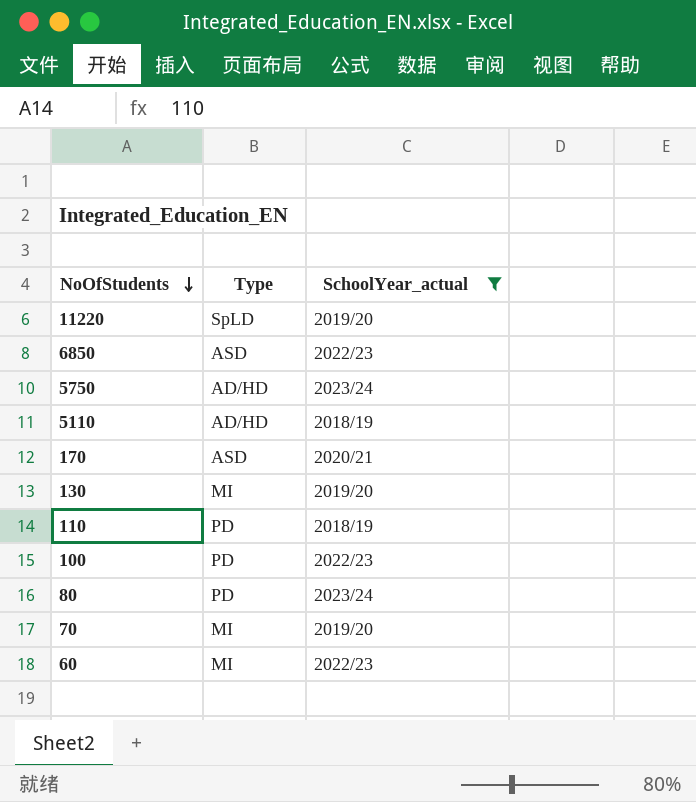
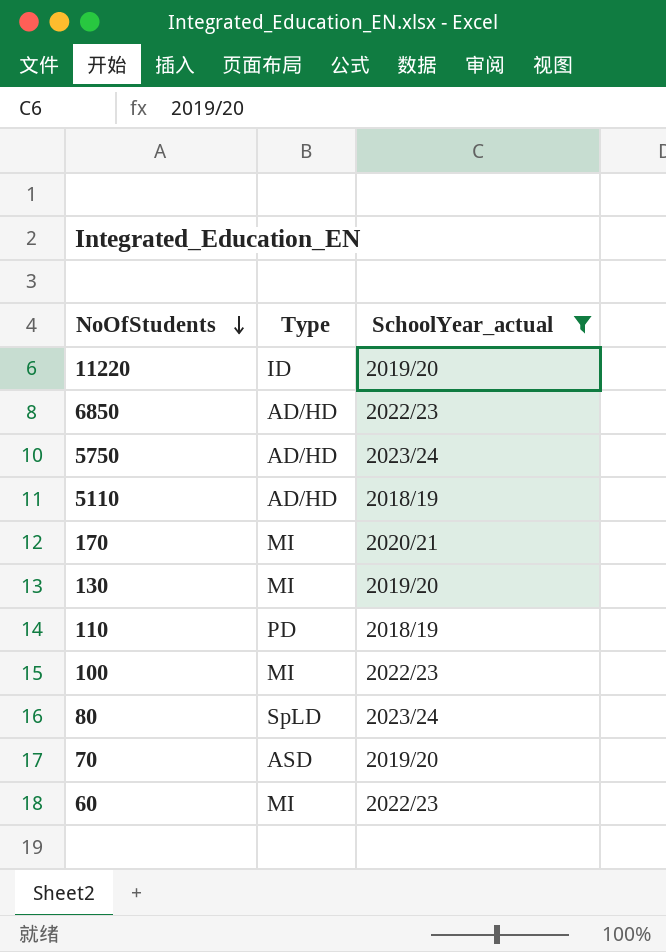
11220 | Type: SpLD -> ID
6850 | Type: ASD -> AD/HD
170 | Type: ASD -> MI
100 | Type: PD -> MI
80 | Type: PD -> SpLD
70 | Type: MI -> ASD

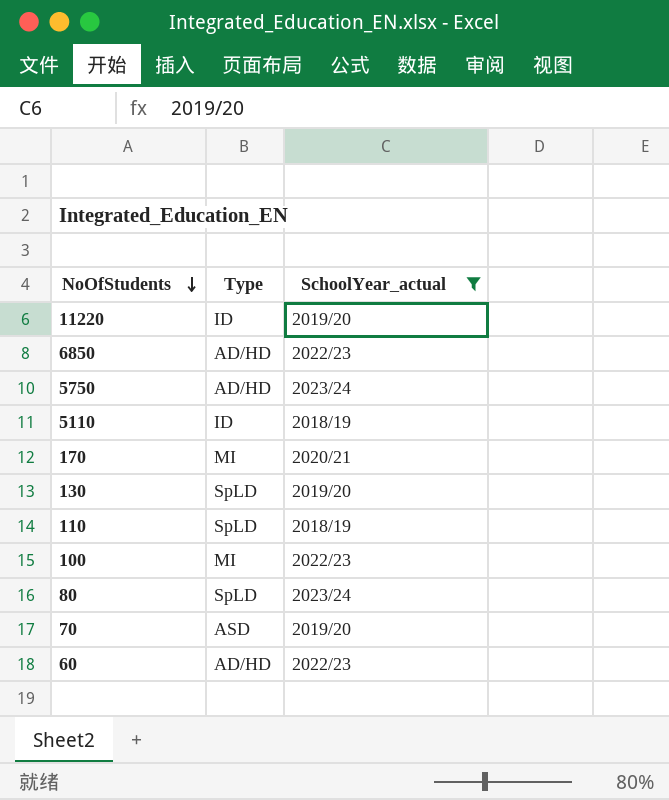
5110 | Type: AD/HD -> ID
130 | Type: MI -> SpLD
110 | Type: PD -> SpLD
60 | Type: MI -> AD/HD

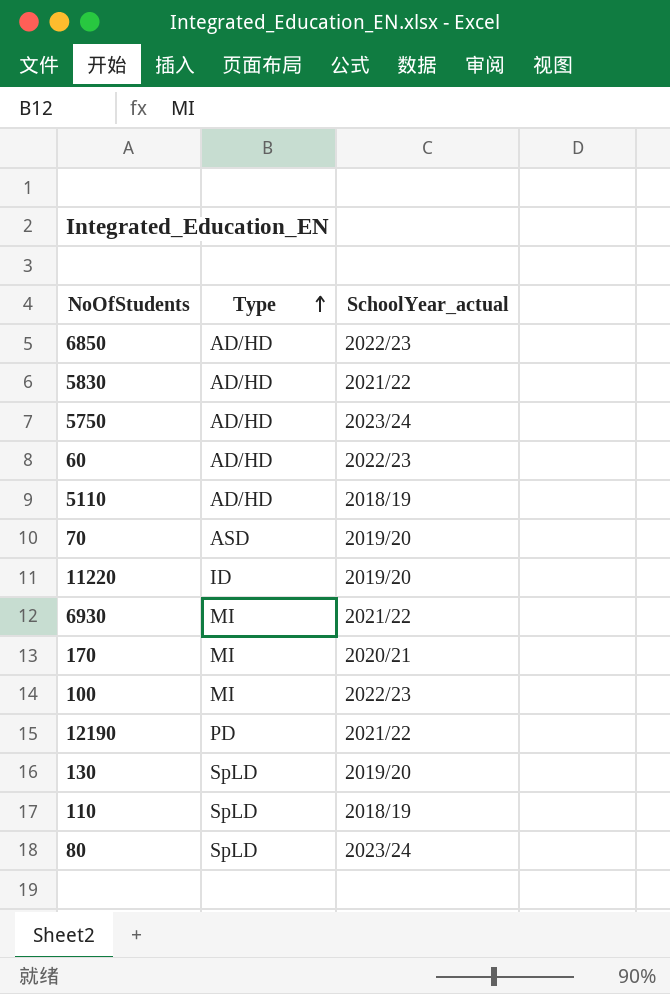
filter: SchoolYear_actual != 2021/22 -> none
row order: NoOfStudents descending -> Type ascending
5110 | Type: ID -> AD/HD

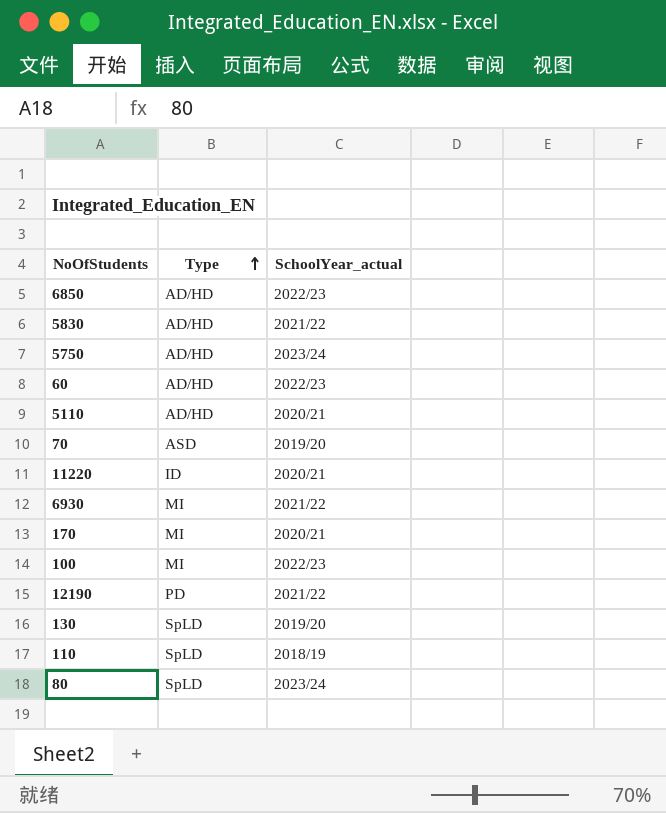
5110 | SchoolYear_actual: 2018/19 -> 2020/21
11220 | SchoolYear_actual: 2019/20 -> 2020/21

